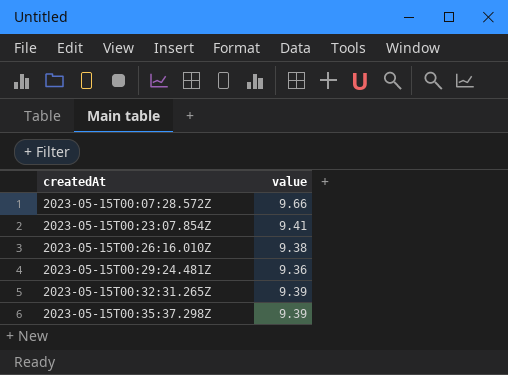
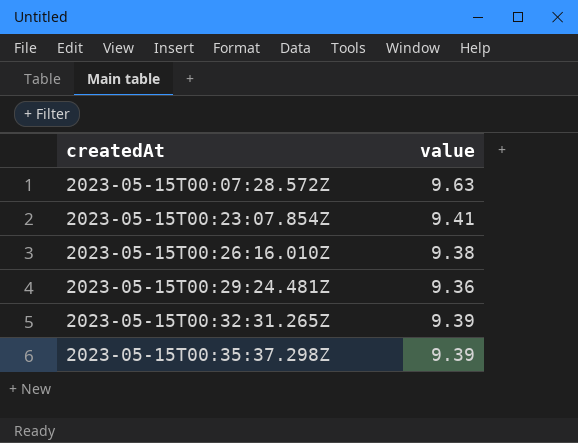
2023-05-15T00:07:28.572Z | value: 9.66 -> 9.63

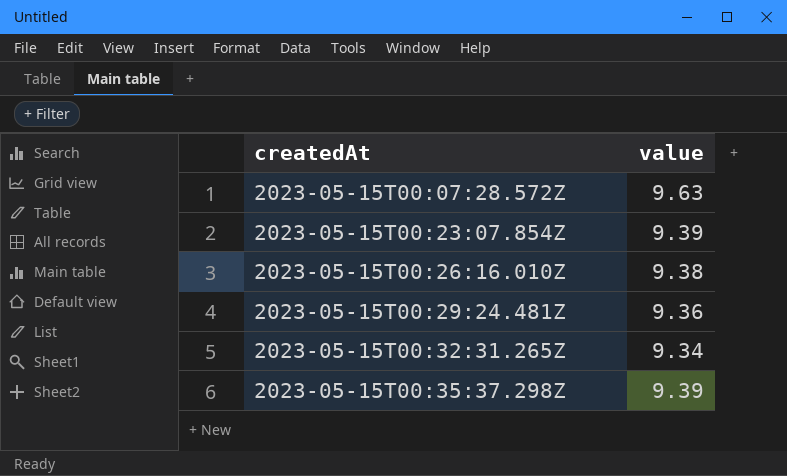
2023-05-15T00:23:07.854Z | value: 9.41 -> 9.39
2023-05-15T00:32:31.265Z | value: 9.39 -> 9.34

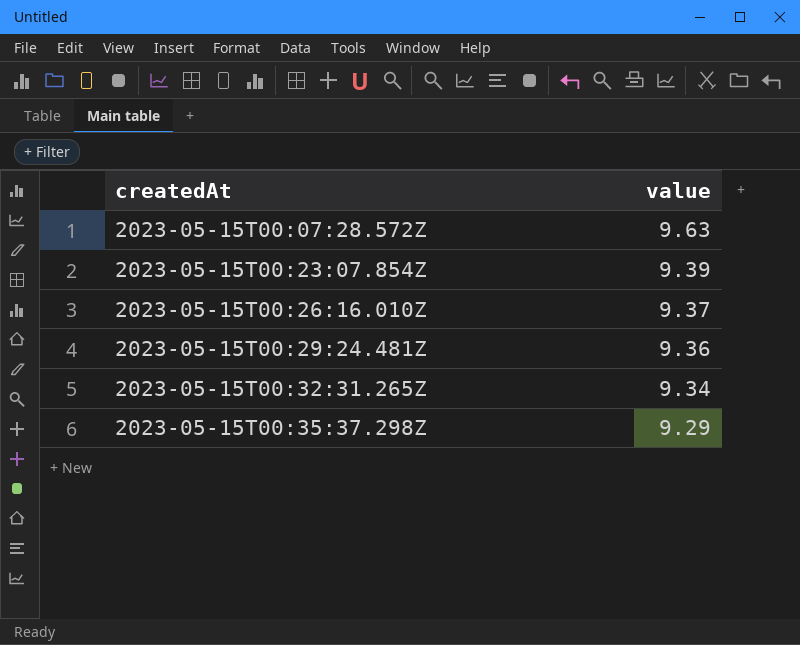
2023-05-15T00:26:16.010Z | value: 9.38 -> 9.37
2023-05-15T00:35:37.298Z | value: 9.39 -> 9.29

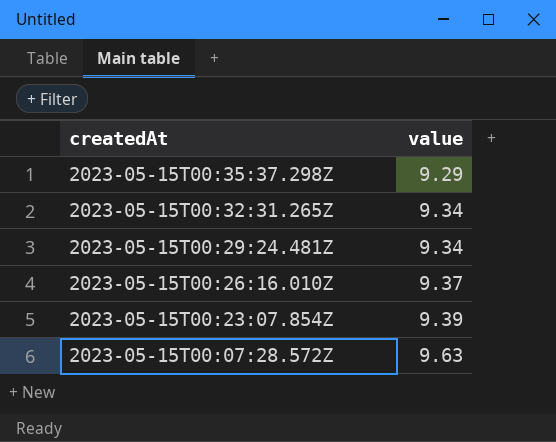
row order: createdAt ascending -> createdAt descending
2023-05-15T00:29:24.481Z | value: 9.36 -> 9.34

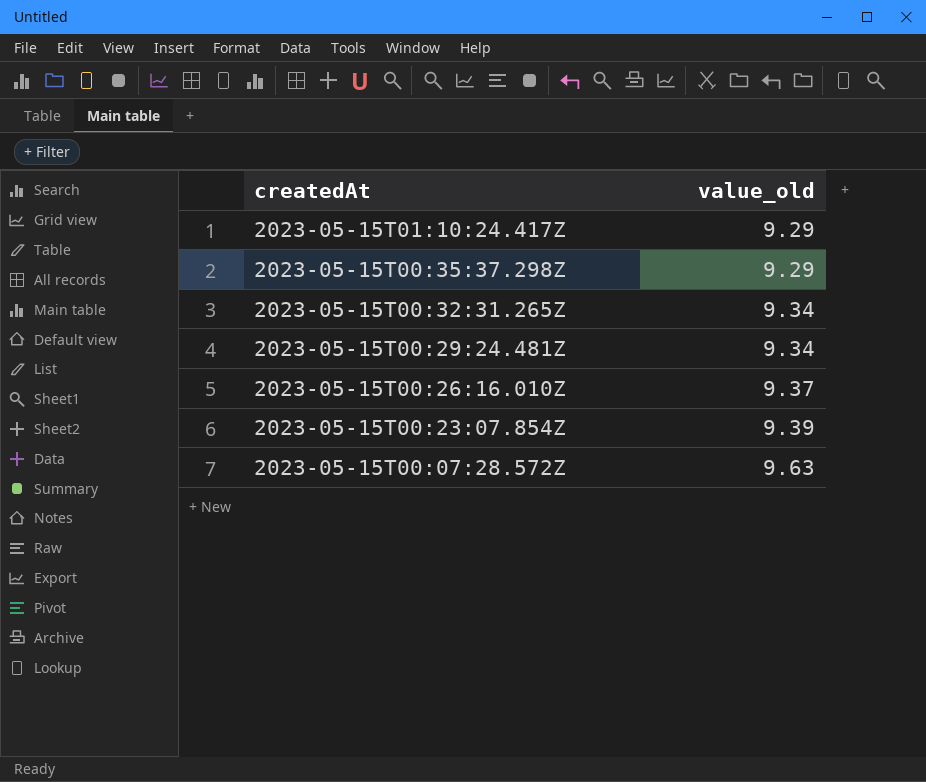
column name: value -> value_old
row 2023-05-15T01:10:24.417Z: none -> 9.29

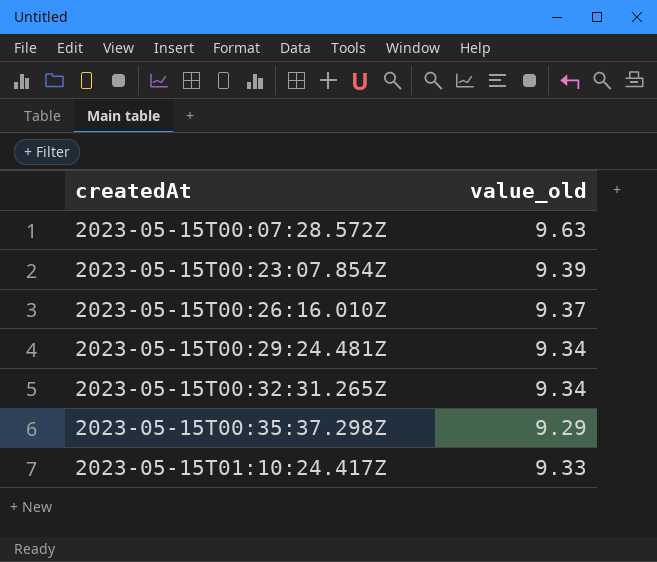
row order: createdAt descending -> createdAt ascending
2023-05-15T01:10:24.417Z | value_old: 9.29 -> 9.33

